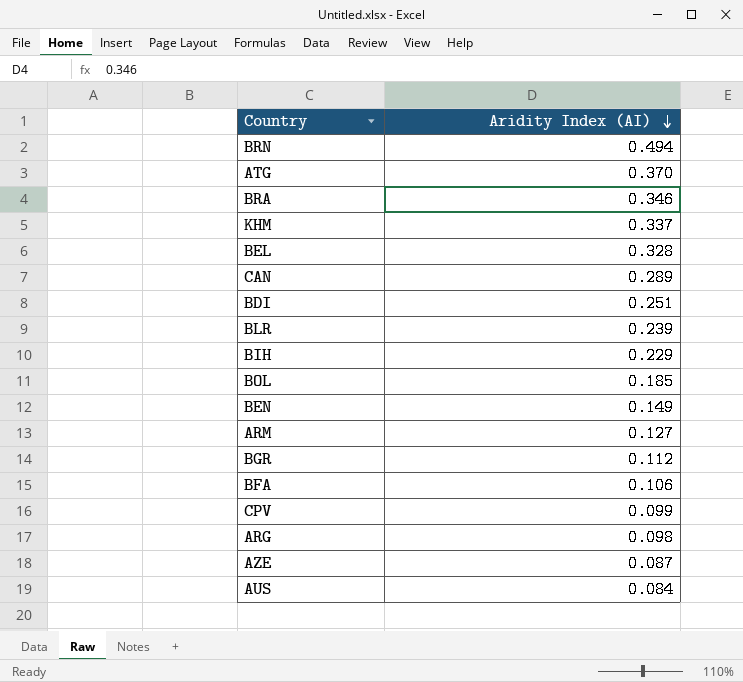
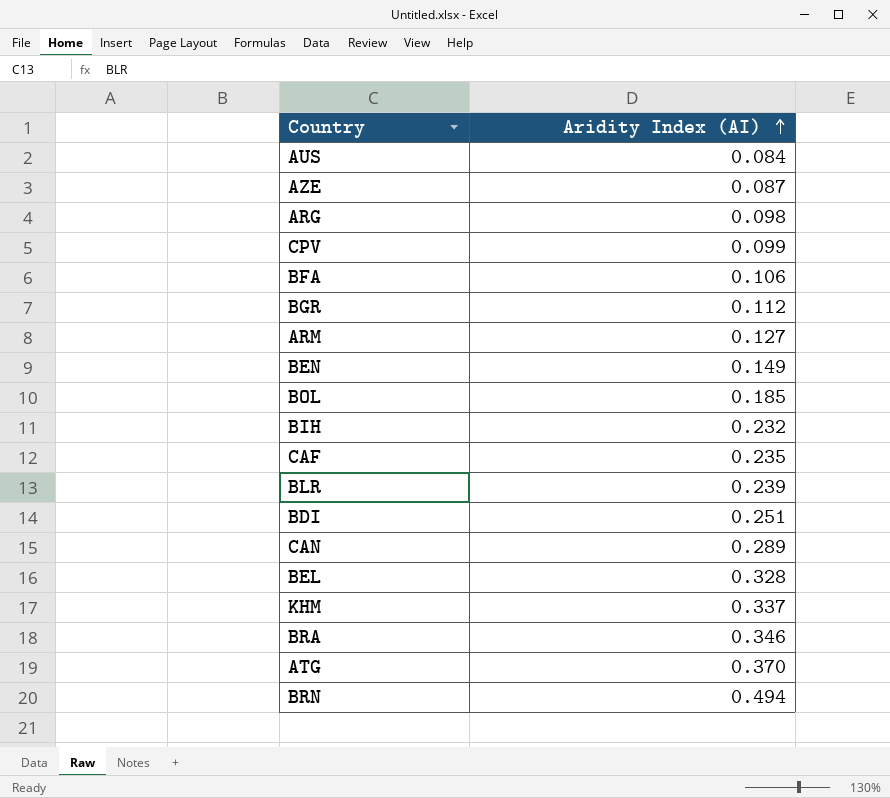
row order: Aridity Index (AI) descending -> Aridity Index (AI) ascending
BIH | Aridity Index (AI): 0.229 -> 0.232
row CAF: none -> 0.235

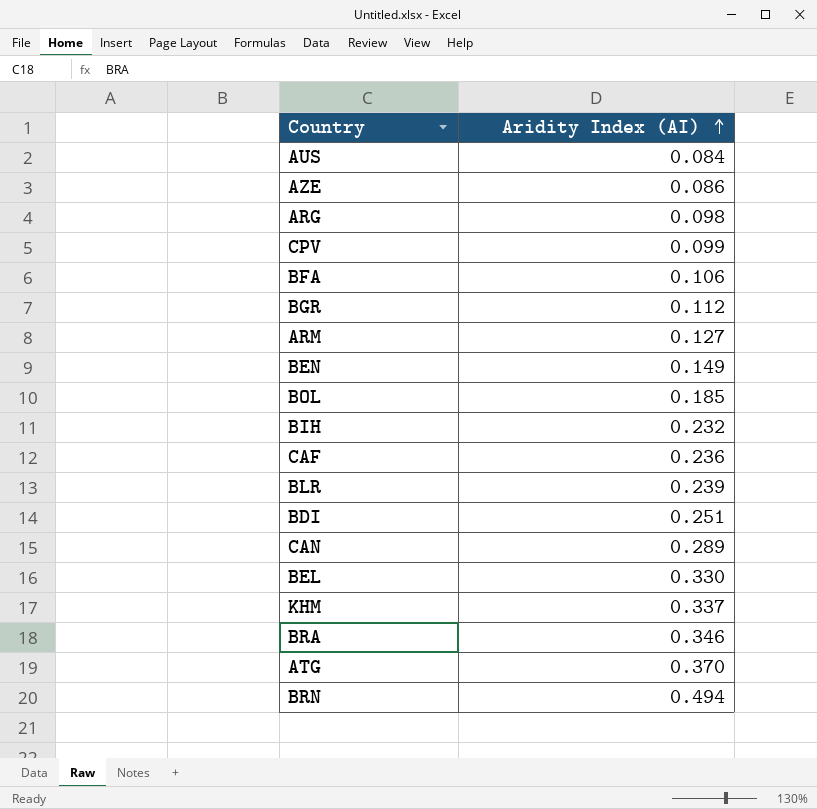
AZE | Aridity Index (AI): 0.087 -> 0.086
CAF | Aridity Index (AI): 0.235 -> 0.236
BEL | Aridity Index (AI): 0.328 -> 0.330

